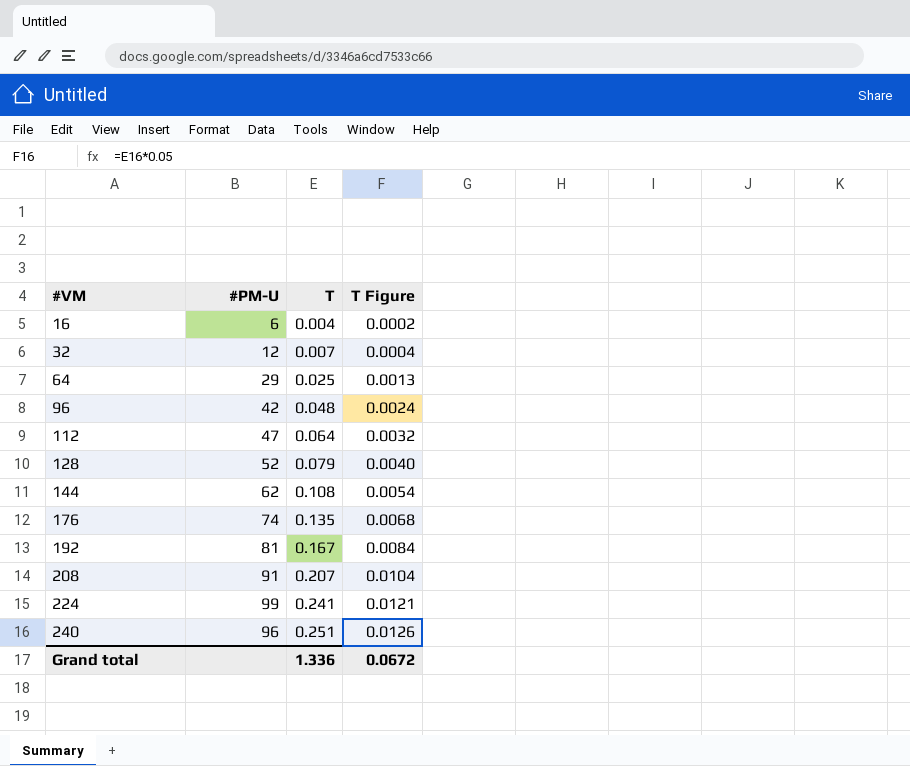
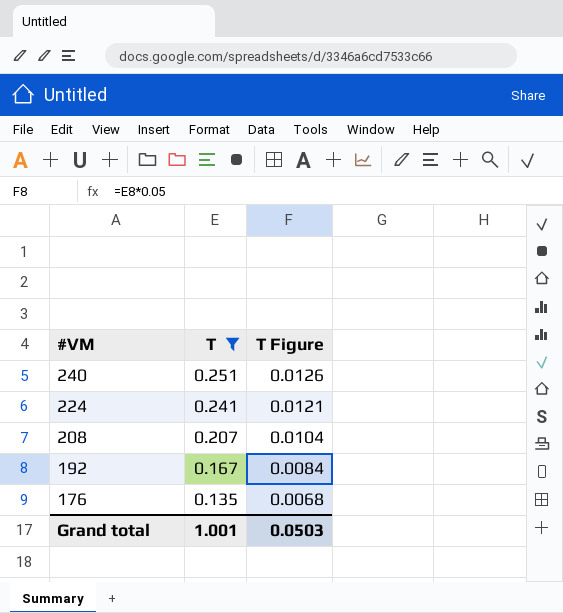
filter: none -> T >= 0.135
row order: #VM ascending -> #VM descending
column #PM-U | position: 2 -> none
Grand total | T: 1.336 -> 1.001
Grand total | T Figure: 0.0672 -> 0.0503

